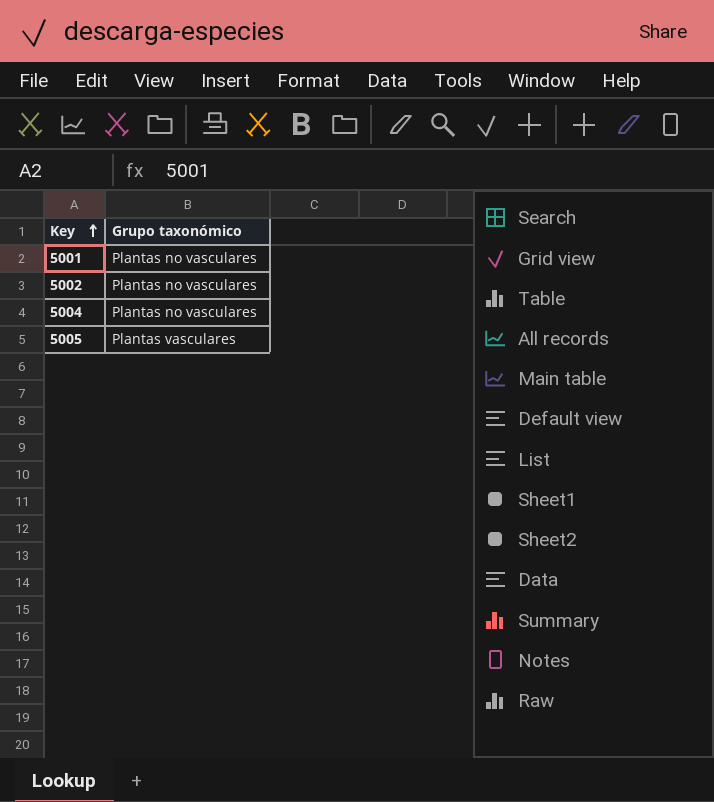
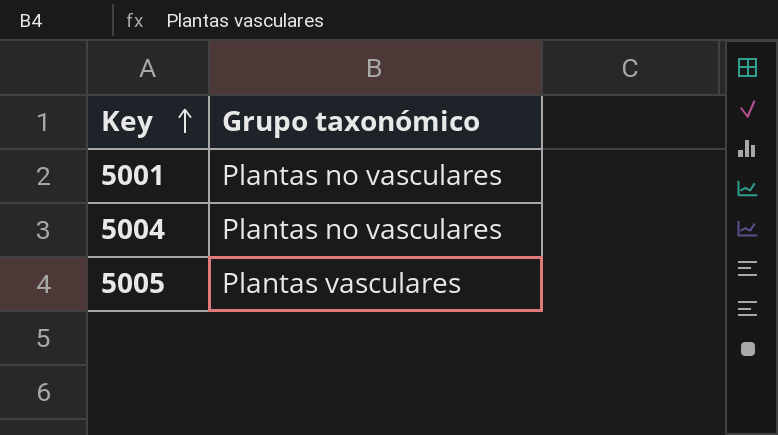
row 5002: Plantas no vasculares -> none

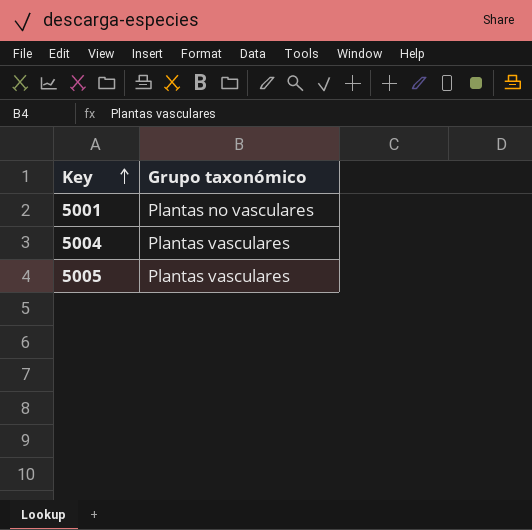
5004 | Grupo taxonómico: Plantas no vasculares -> Plantas vasculares

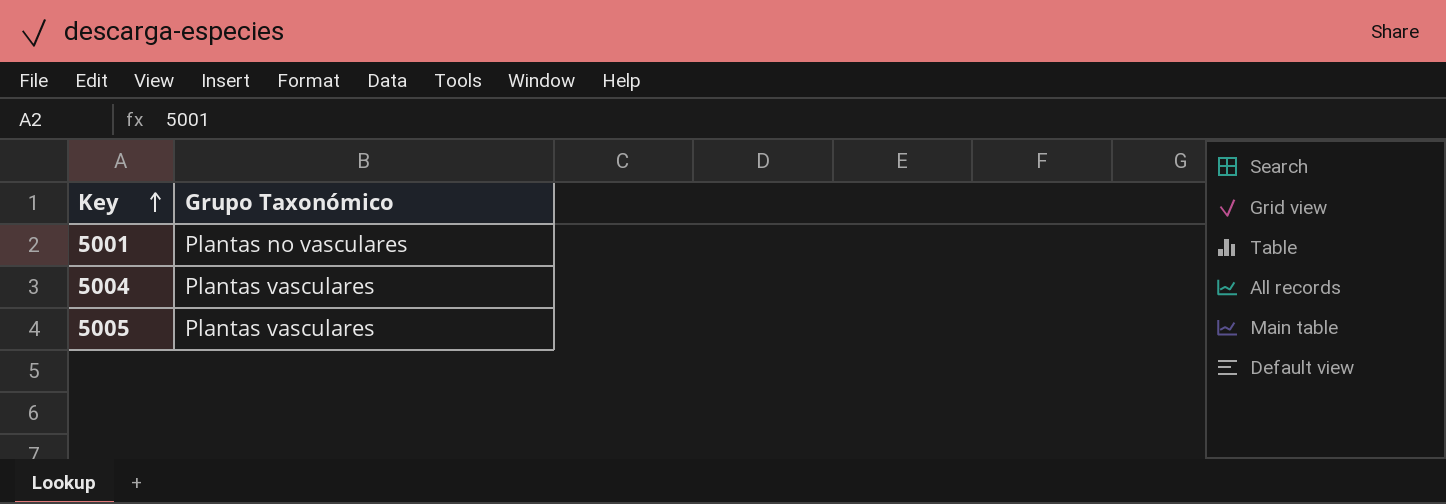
column name: Grupo taxonómico -> Grupo Taxonómico

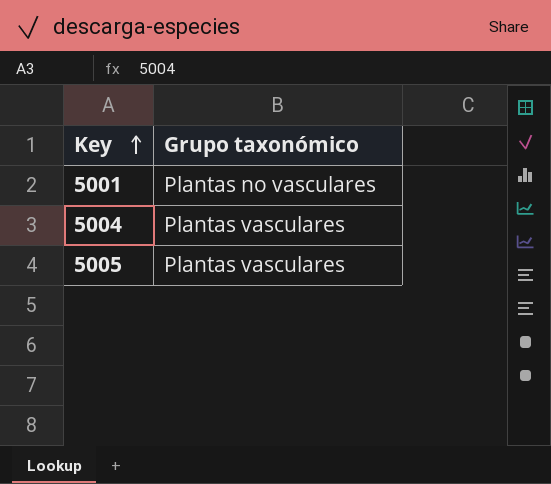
column name: Grupo Taxonómico -> Grupo taxonómico

